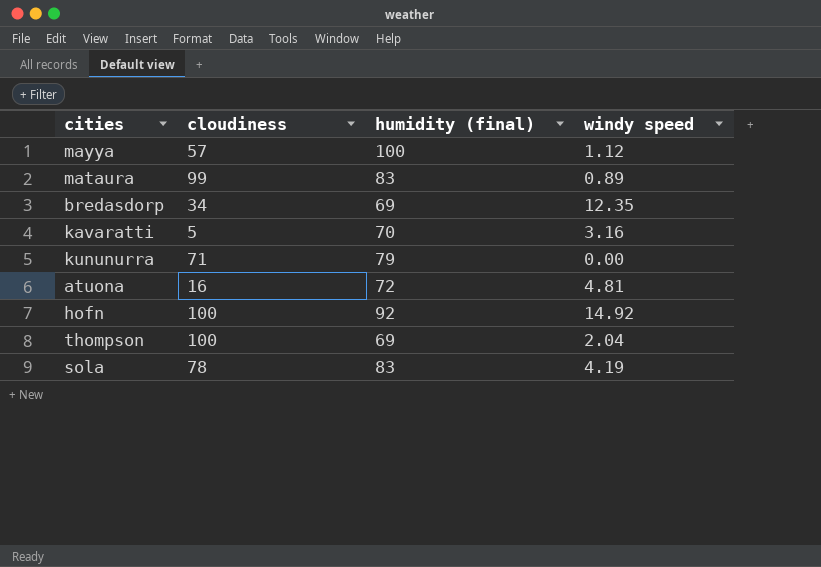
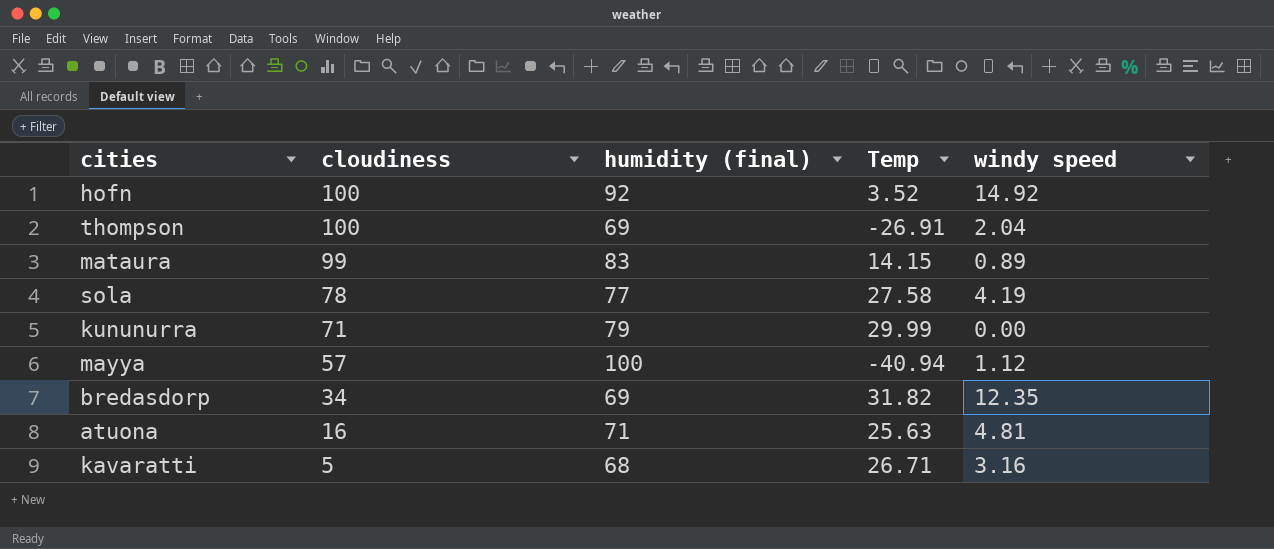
row order: none -> cloudiness descending
column Temp | position: none -> 4
sola | humidity (final): 83 -> 77
atuona | humidity (final): 72 -> 71
kavaratti | humidity (final): 70 -> 68

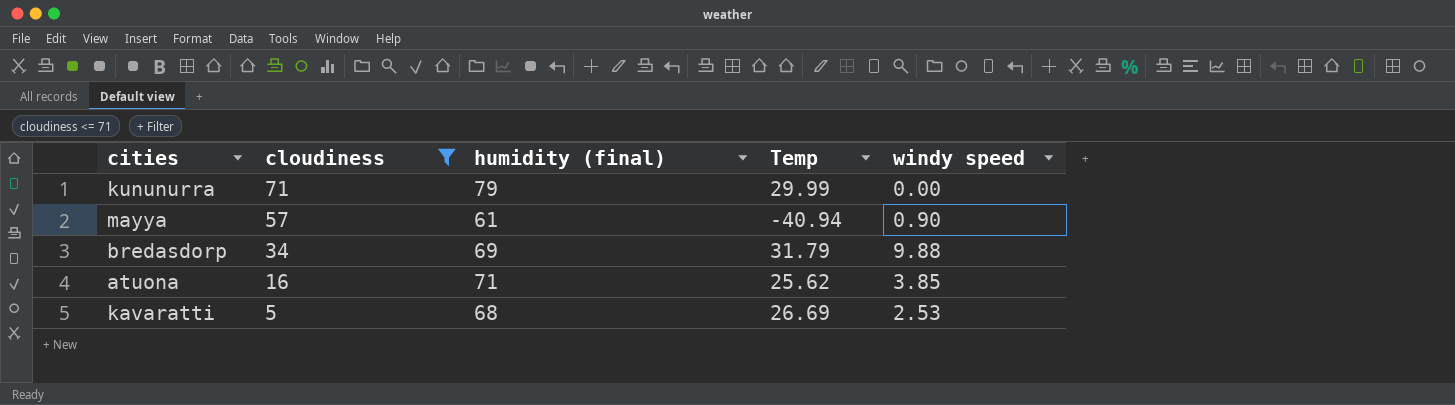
filter: none -> cloudiness <= 71
mayya | humidity (final): 100 -> 61
mayya | windy speed: 1.12 -> 0.90
bredasdorp | Temp: 31.82 -> 31.79
bredasdorp | windy speed: 12.35 -> 9.88
atuona | Temp: 25.63 -> 25.62
atuona | windy speed: 4.81 -> 3.85
kavaratti | Temp: 26.71 -> 26.69
kavaratti | windy speed: 3.16 -> 2.53

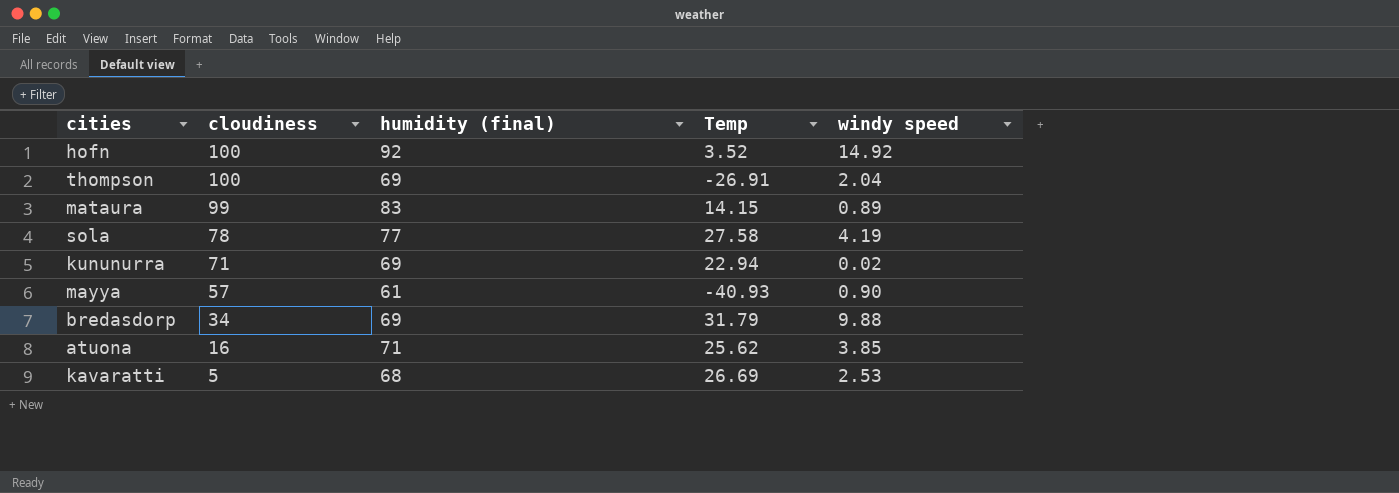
filter: cloudiness <= 71 -> none
kununurra | humidity (final): 79 -> 69
kununurra | Temp: 29.99 -> 22.94
kununurra | windy speed: 0.00 -> 0.02
mayya | Temp: -40.94 -> -40.93

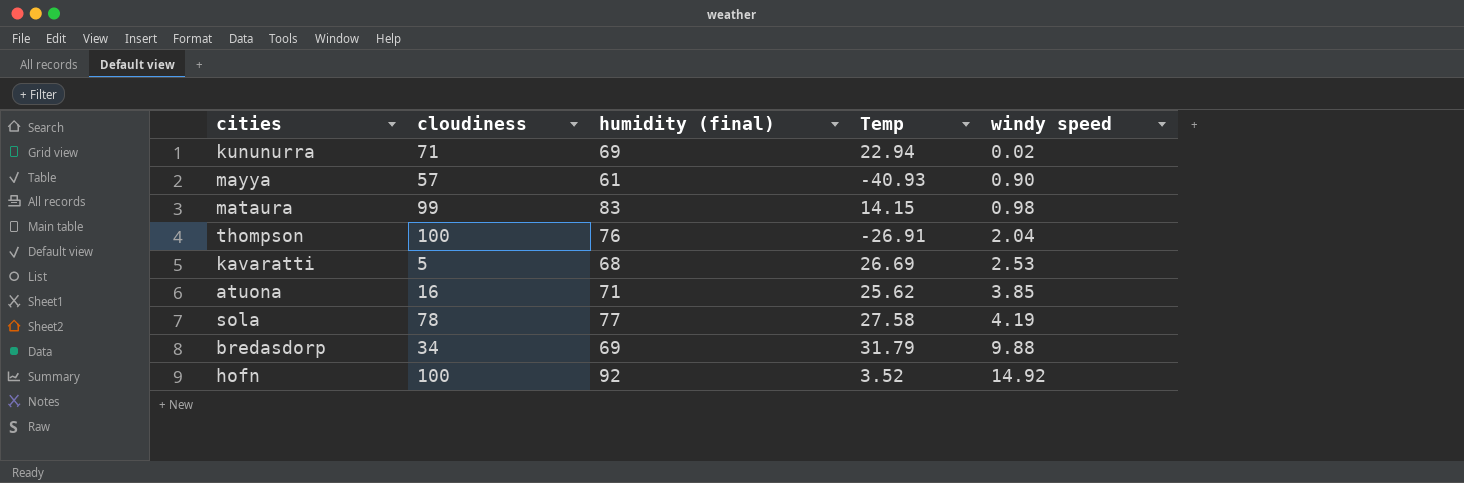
row order: cloudiness descending -> windy speed ascending
mataura | windy speed: 0.89 -> 0.98
thompson | humidity (final): 69 -> 76

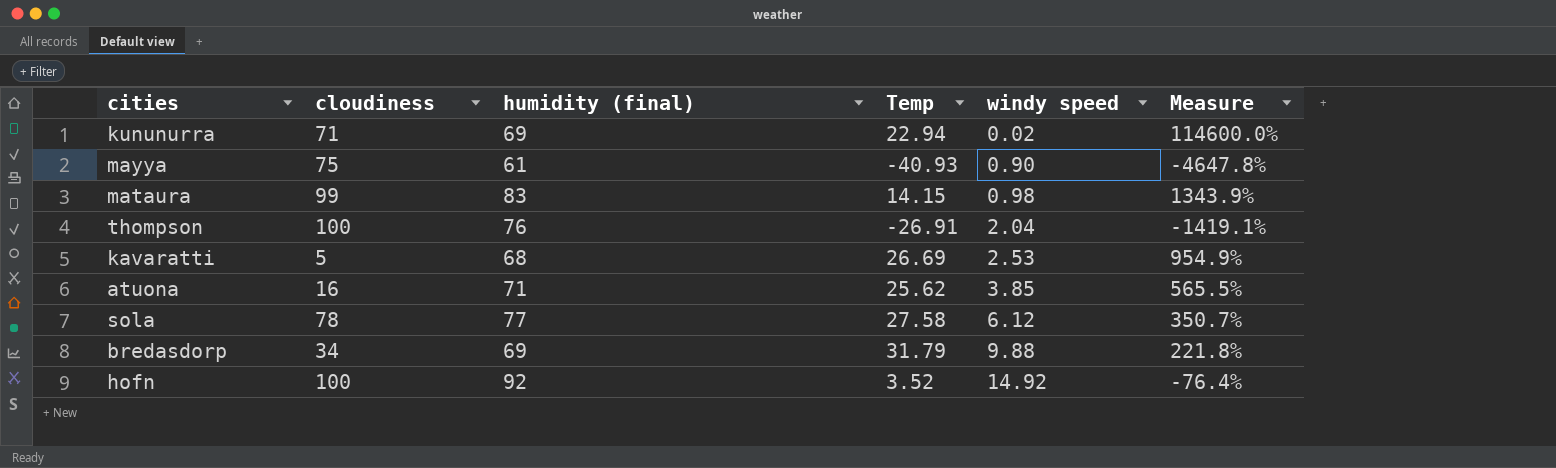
column Measure | formula: none -> ([Temp] - [windy speed]) / [windy speed]
mayya | cloudiness: 57 -> 75
sola | windy speed: 4.19 -> 6.12

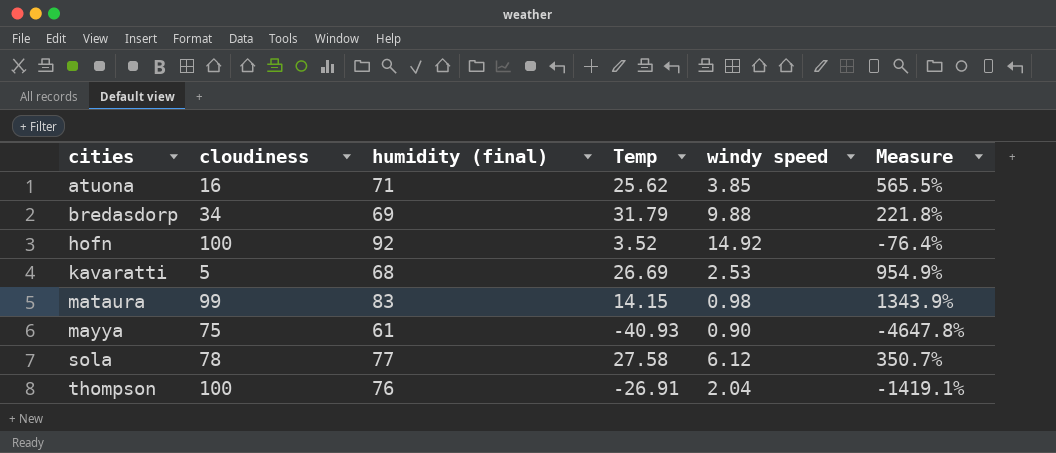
row order: windy speed ascending -> cities ascending
row kununurra: 71 | 69 | 22.94 | 0.02 | 114600.0% -> none

